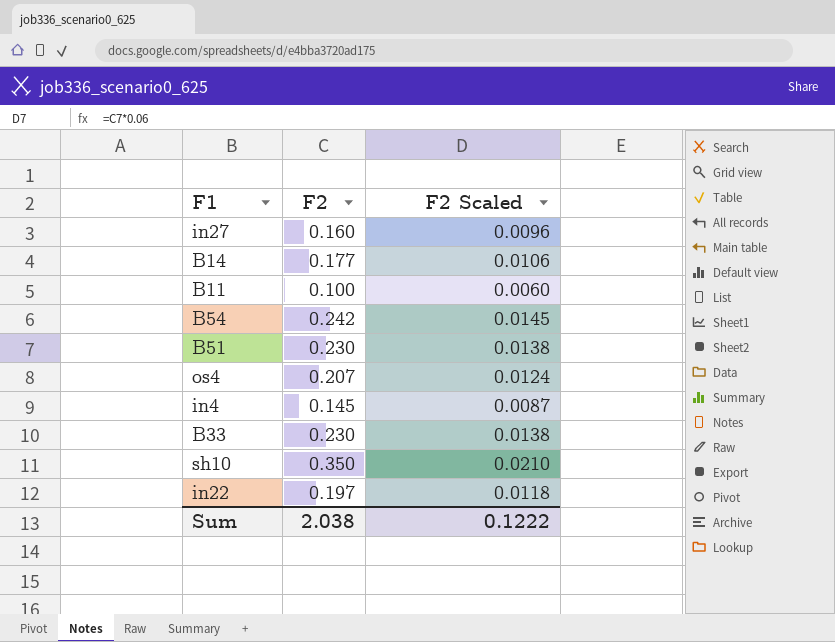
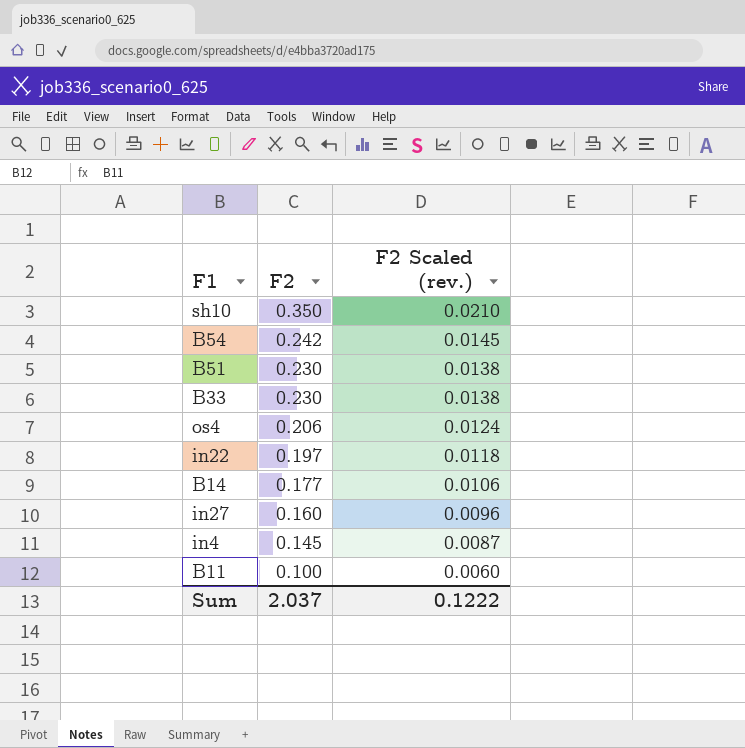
row order: none -> F2 descending
column name: F2 Scaled -> F2 Scaled (rev.)
os4 | F2: 0.207 -> 0.206
Sum | F2: 2.038 -> 2.037

